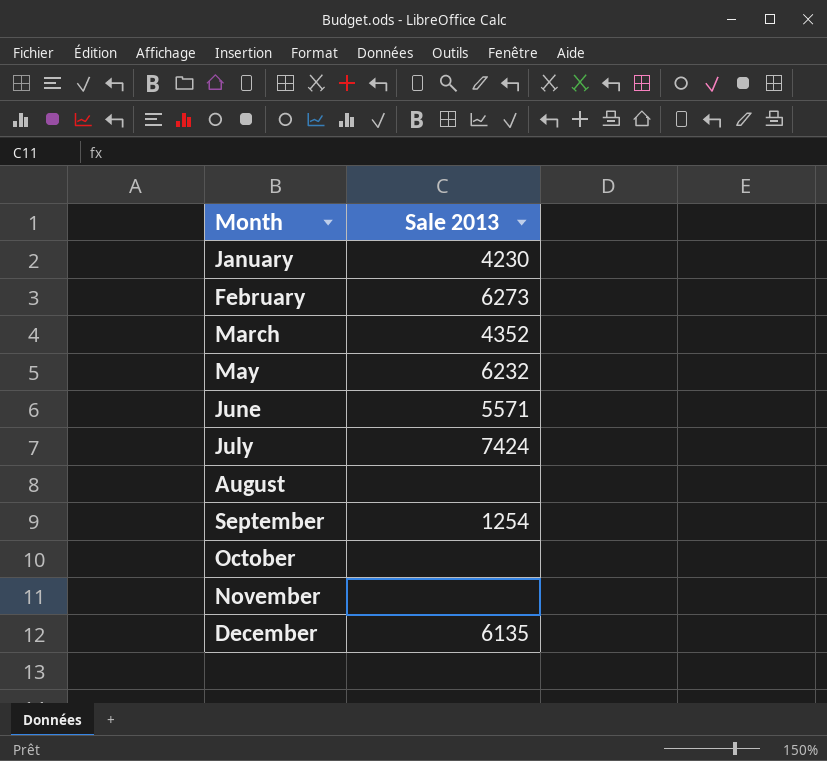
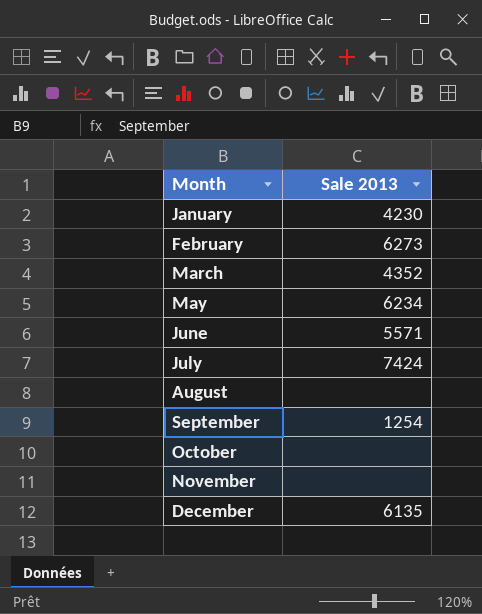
May | Sale 2013: 6232 -> 6234

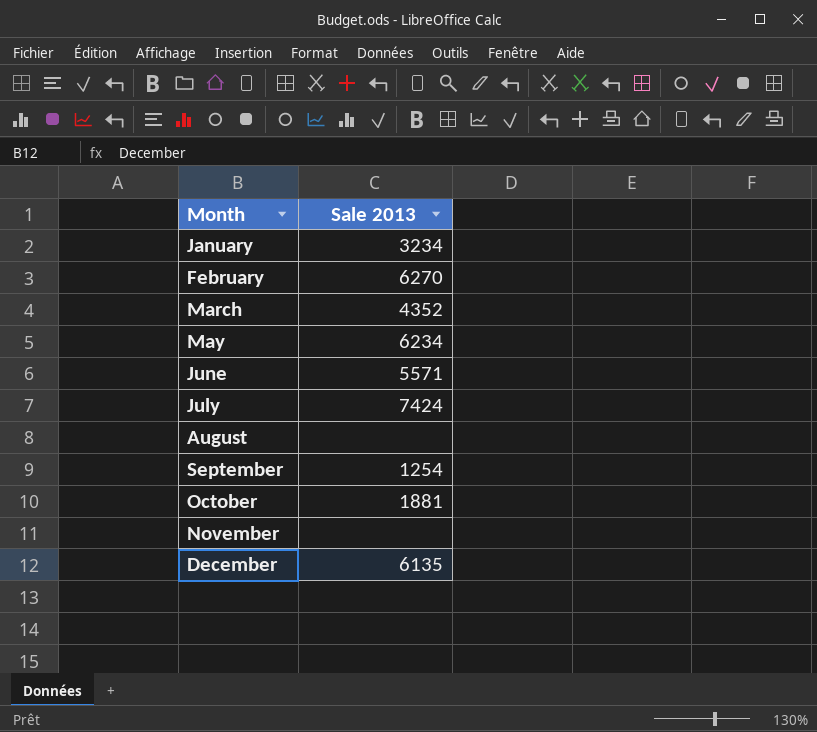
January | Sale 2013: 4230 -> 3234
February | Sale 2013: 6273 -> 6270
October | Sale 2013: none -> 1881

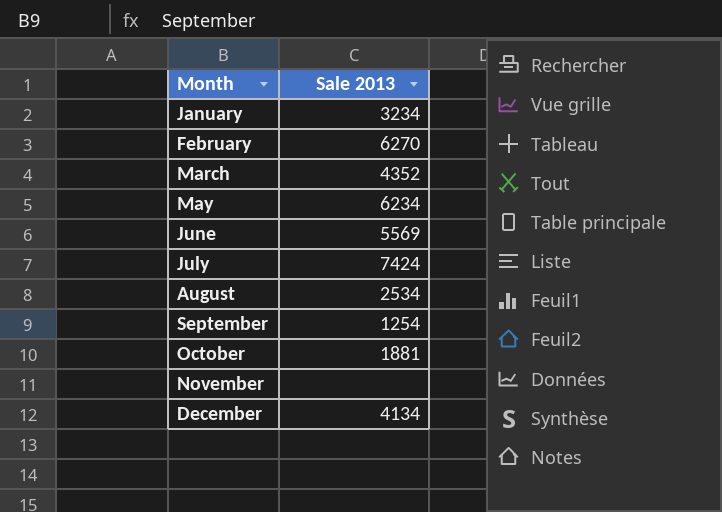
June | Sale 2013: 5571 -> 5569
August | Sale 2013: none -> 2534
December | Sale 2013: 6135 -> 4134

